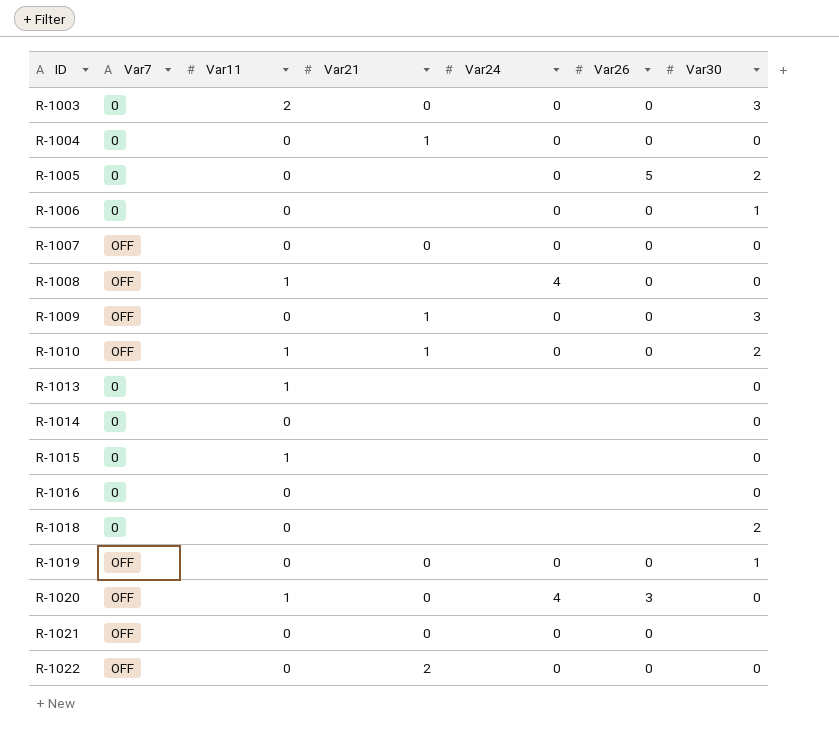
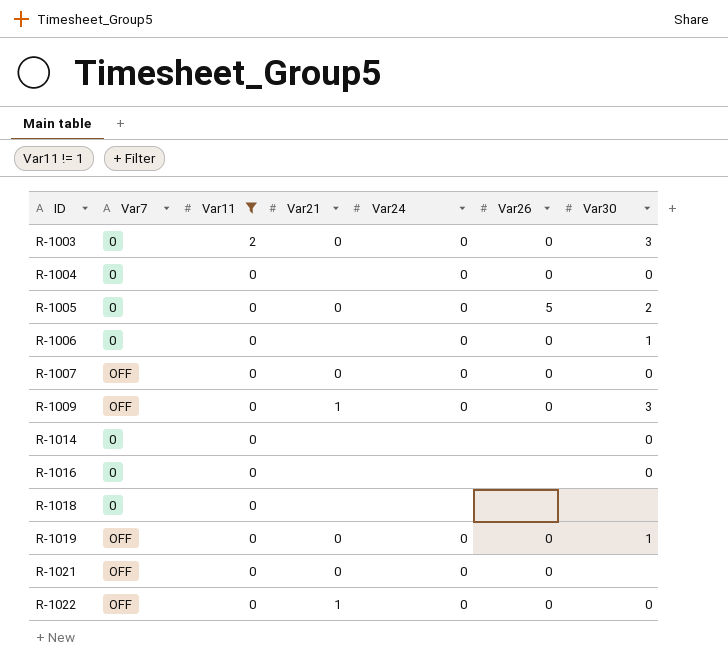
filter: none -> Var11 != 1
R-1004 | Var21: 1 -> none
R-1005 | Var21: none -> 0
R-1018 | Var30: 2 -> none
R-1022 | Var21: 2 -> 1

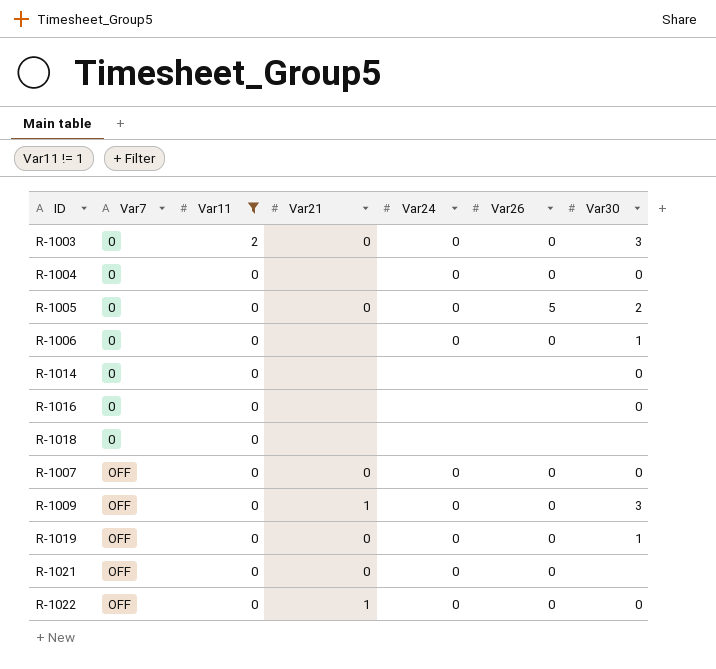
row order: ID ascending -> Var7 ascending

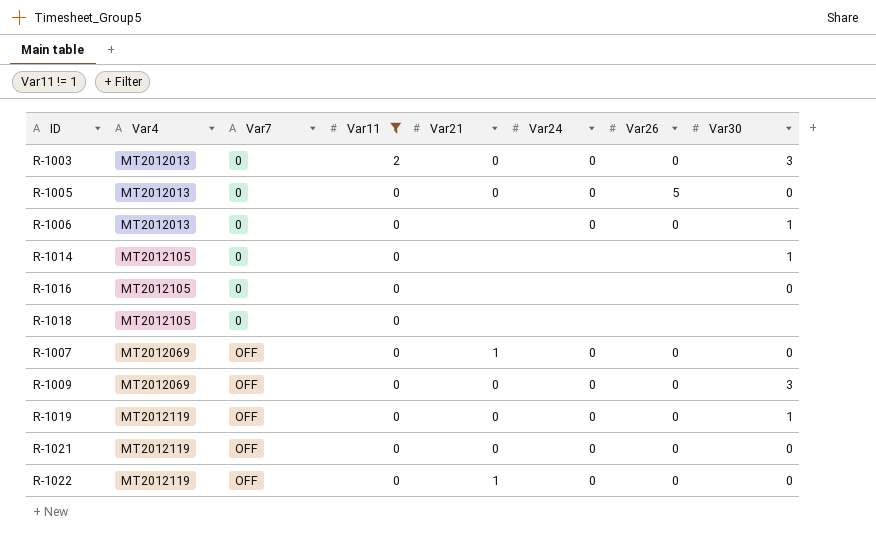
column Var4 | position: none -> 2
row R-1004: 0 | 0 | none | 0 | 0 | 0 -> none
R-1005 | Var30: 2 -> 0
R-1014 | Var30: 0 -> 1
R-1007 | Var21: 0 -> 1
R-1009 | Var21: 1 -> 0
R-1021 | Var30: none -> 0

